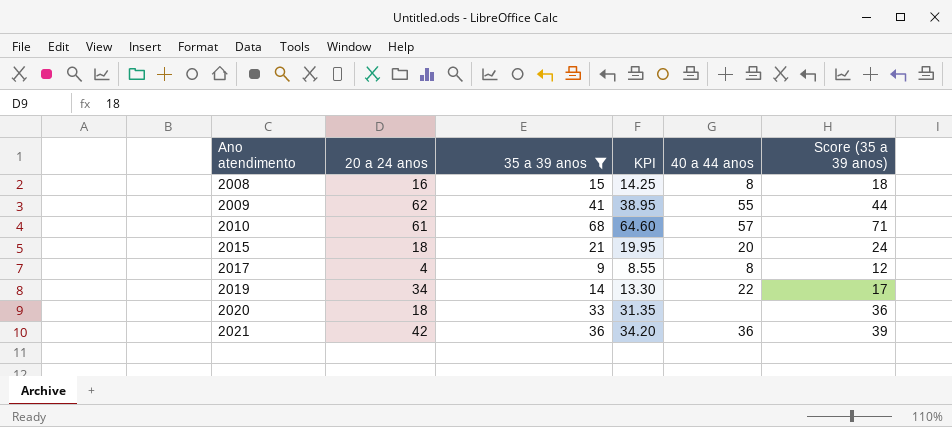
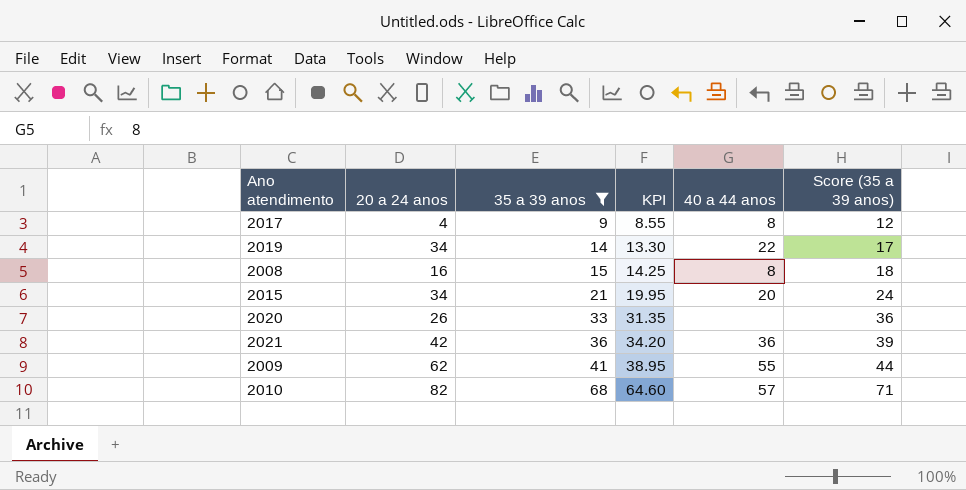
row order: Ano atendimento ascending -> 35 a 39 anos ascending
2015 | 20 a 24 anos: 18 -> 34
2020 | 20 a 24 anos: 18 -> 26
2010 | 20 a 24 anos: 61 -> 82

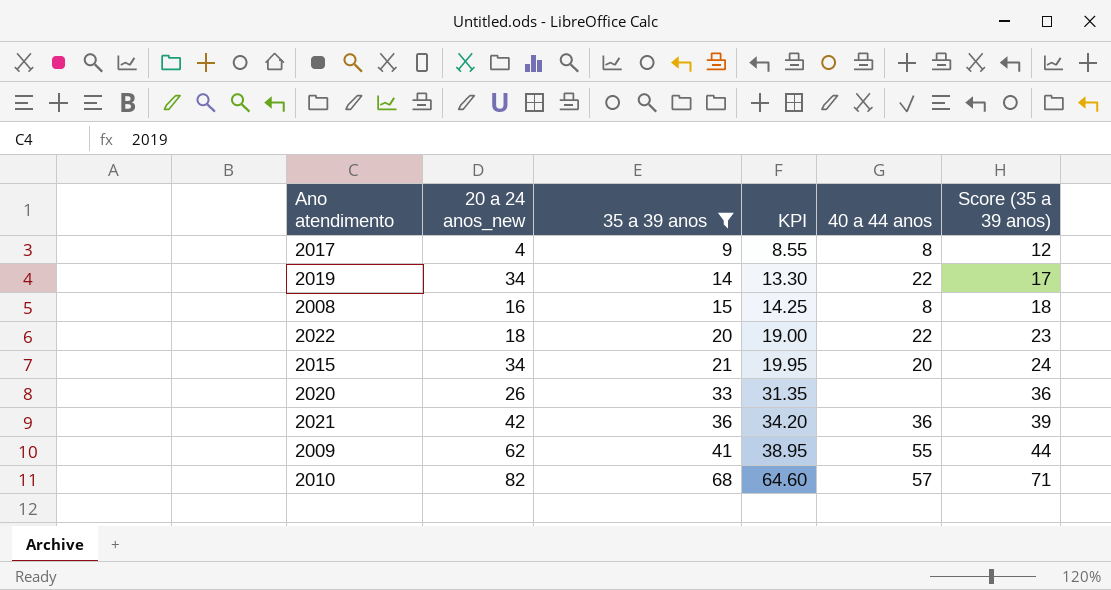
column name: 20 a 24 anos -> 20 a 24 anos_new
row 2022: none -> 18 | 20 | 19.00 | 22 | 23

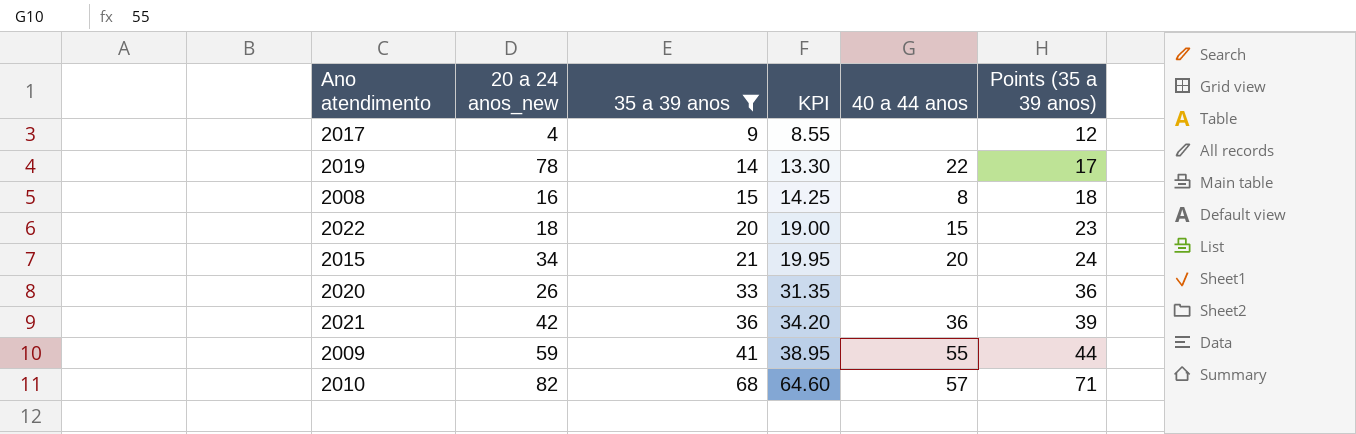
column name: Score (35 a 39 anos) -> Points (35 a 39 anos)
2017 | 40 a 44 anos: 8 -> none
2019 | 20 a 24 anos_new: 34 -> 78
2022 | 40 a 44 anos: 22 -> 15
2009 | 20 a 24 anos_new: 62 -> 59

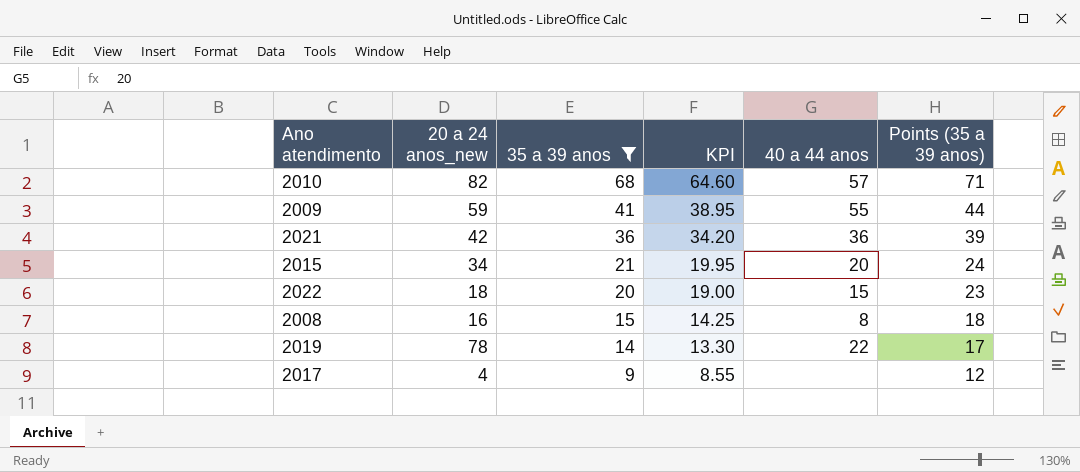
row order: 35 a 39 anos ascending -> 35 a 39 anos descending
row 2020: 26 | 33 | 31.35 | none | 36 -> none

